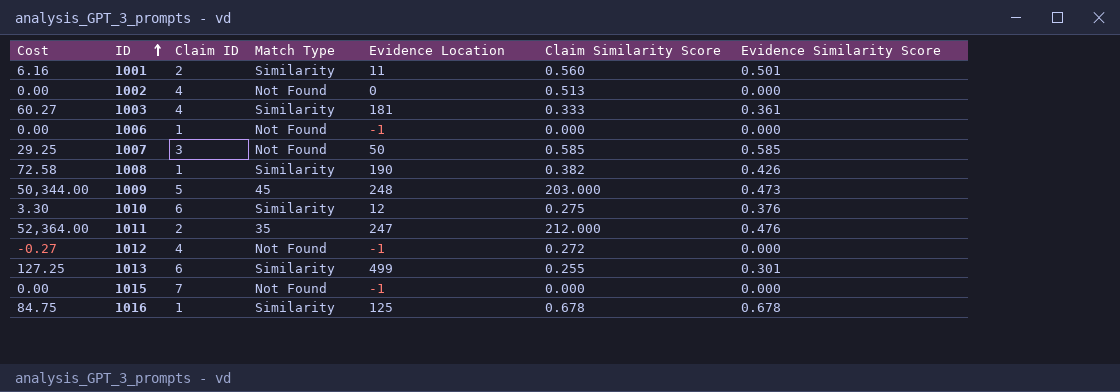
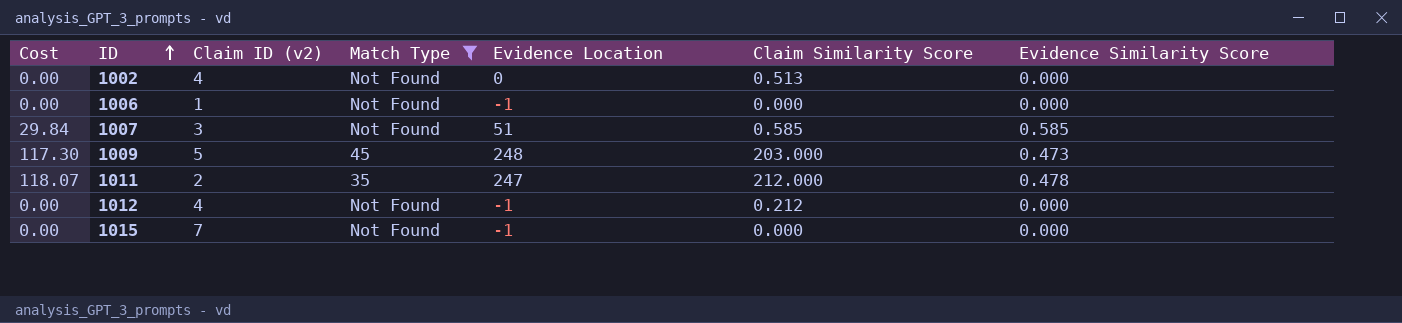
filter: none -> Match Type != Similarity
column Cost | formula: [Evidence Location] * [Claim Similarity Score] -> [Evidence Location] * [Evidence Similarity Score]
column name: Claim ID -> Claim ID (v2)
1007 | Evidence Location: 50 -> 51
1011 | Evidence Similarity Score: 0.476 -> 0.478
1012 | Claim Similarity Score: 0.272 -> 0.212

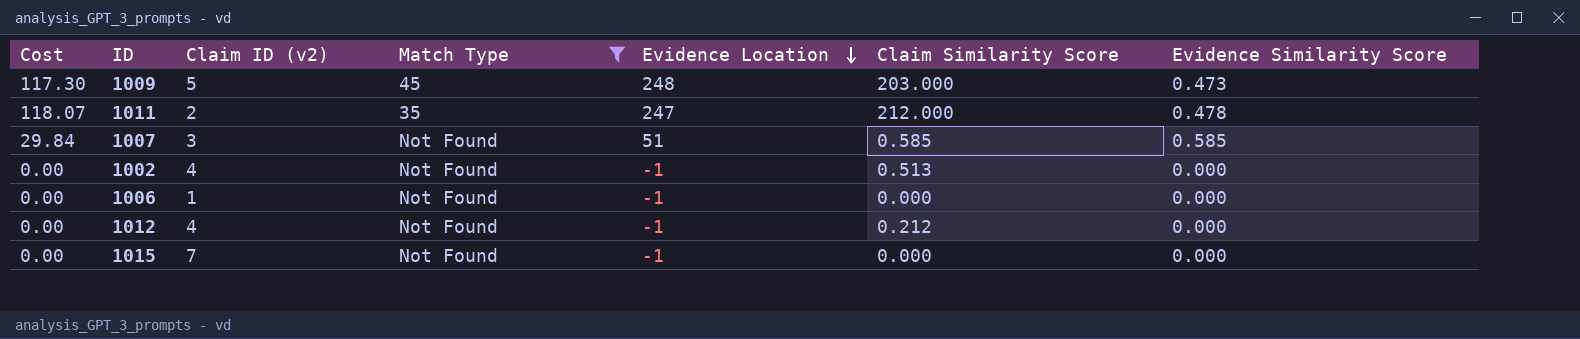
row order: ID ascending -> Evidence Location descending
1002 | Evidence Location: 0 -> -1

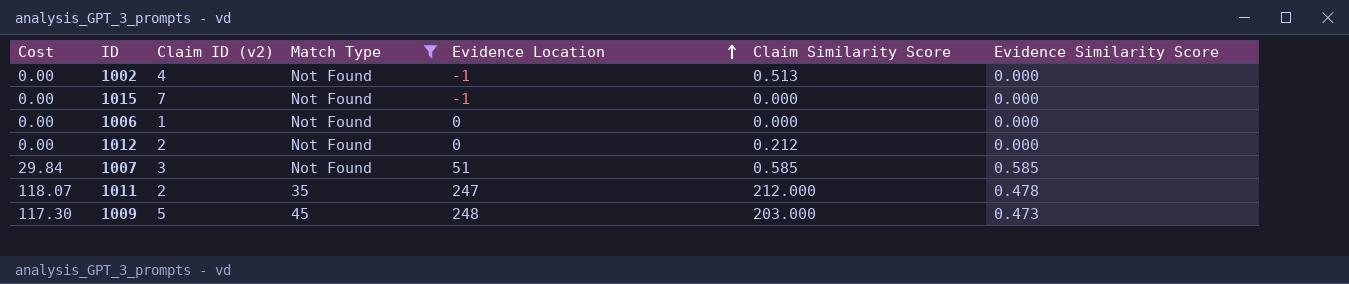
row order: Evidence Location descending -> Evidence Location ascending
1006 | Evidence Location: -1 -> 0
1012 | Claim ID (v2): 4 -> 2
1012 | Evidence Location: -1 -> 0

